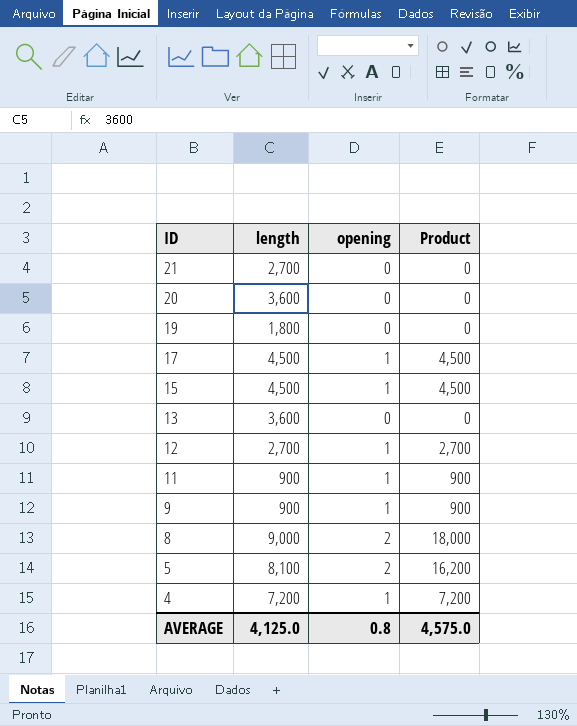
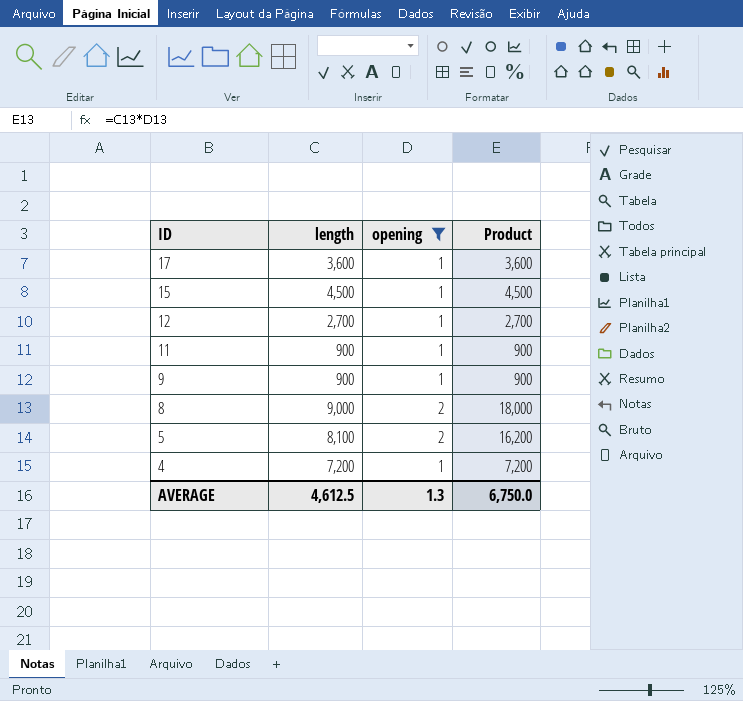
filter: none -> opening != 0
17 | length: 4,500 -> 3,600
17 | Product: 4,500 -> 3,600
AVERAGE | length: 4,125.0 -> 4,612.5
AVERAGE | opening: 0.8 -> 1.3
AVERAGE | Product: 4,575.0 -> 6,750.0

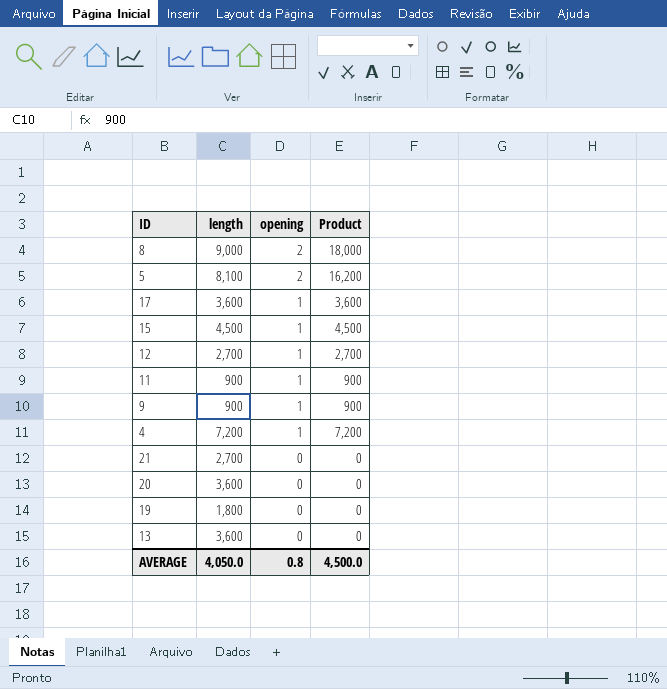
filter: opening != 0 -> none
row order: ID descending -> opening descending
AVERAGE | length: 4,612.5 -> 4,050.0
AVERAGE | opening: 1.3 -> 0.8
AVERAGE | Product: 6,750.0 -> 4,500.0

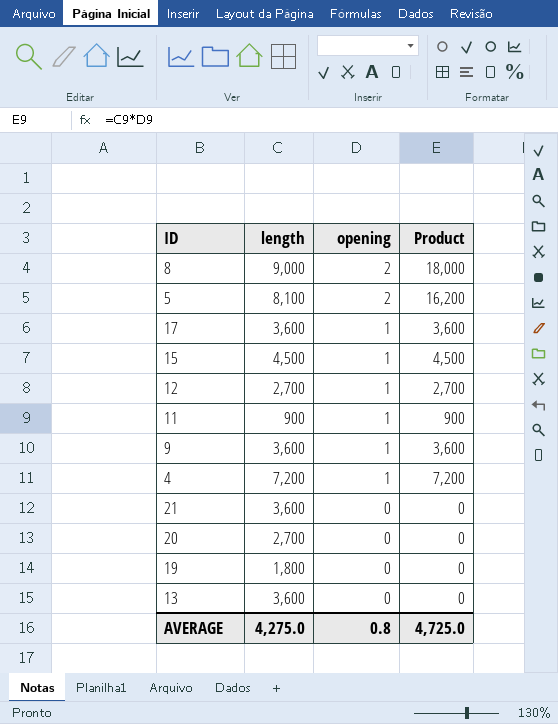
9 | length: 900 -> 3,600
9 | Product: 900 -> 3,600
21 | length: 2,700 -> 3,600
20 | length: 3,600 -> 2,700
AVERAGE | length: 4,050.0 -> 4,275.0
AVERAGE | Product: 4,500.0 -> 4,725.0

